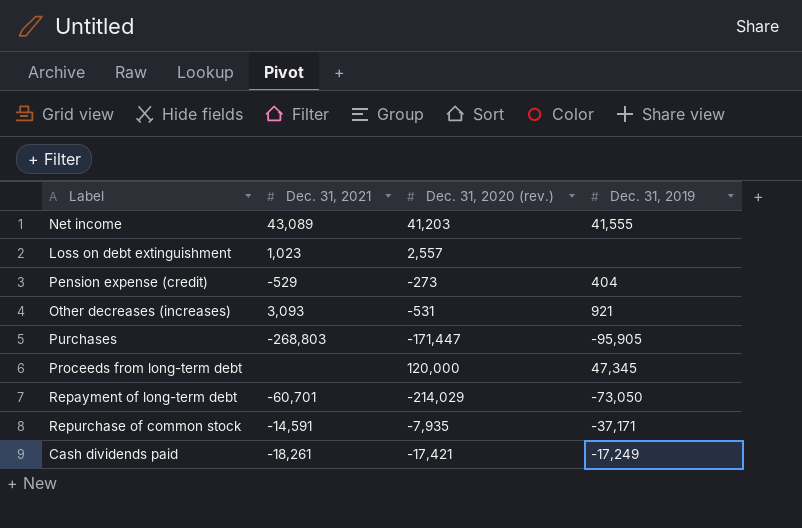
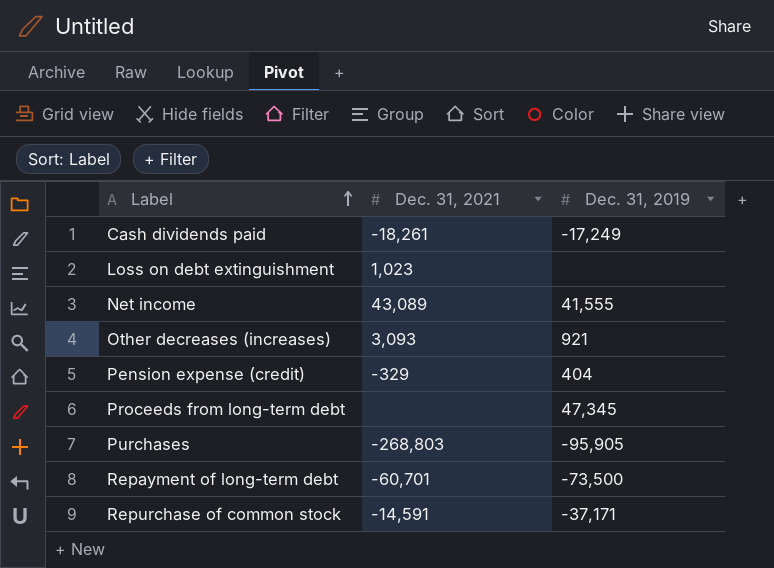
row order: none -> Label ascending
column Dec. 31, 2020 (rev.) | position: 3 -> none
Pension expense (credit) | Dec. 31, 2021: -529 -> -329
Repayment of long-term debt | Dec. 31, 2019: -73,050 -> -73,500

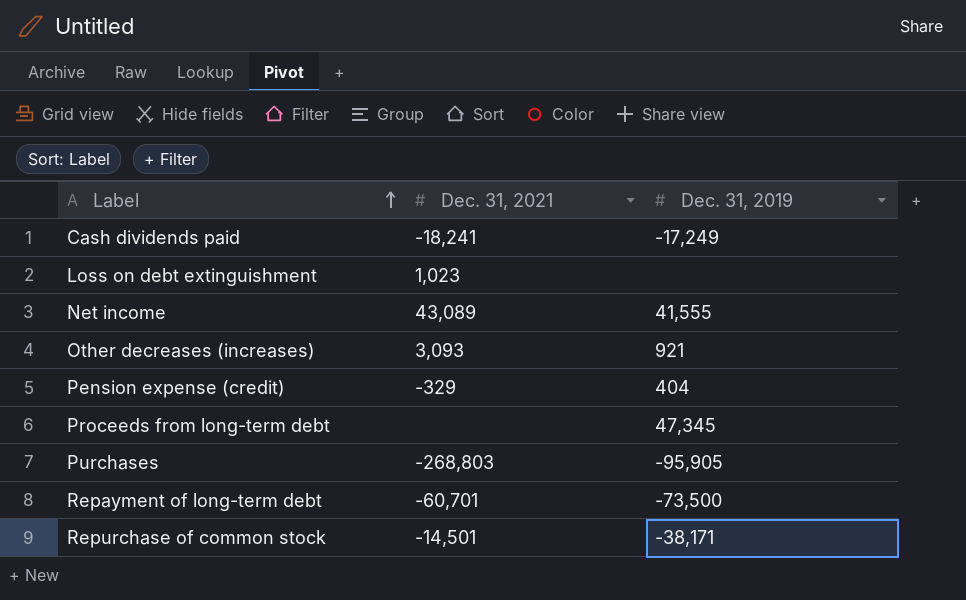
Cash dividends paid | Dec. 31, 2021: -18,261 -> -18,241
Repurchase of common stock | Dec. 31, 2021: -14,591 -> -14,501
Repurchase of common stock | Dec. 31, 2019: -37,171 -> -38,171

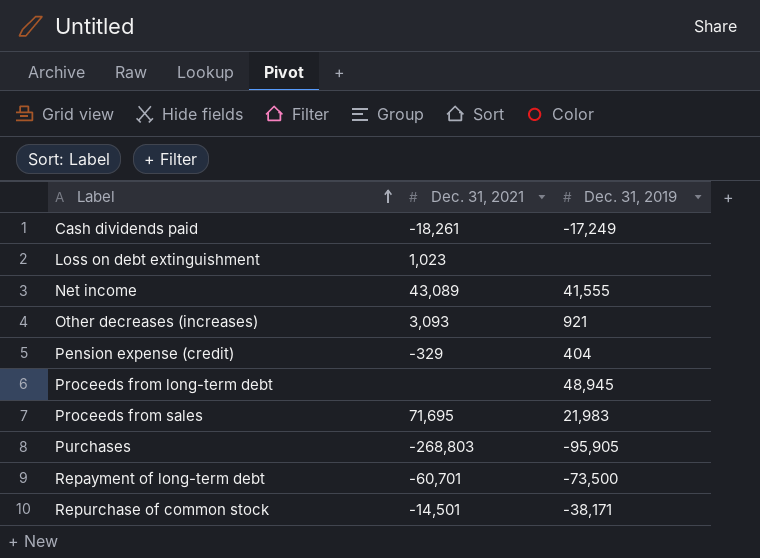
Cash dividends paid | Dec. 31, 2021: -18,241 -> -18,261
Proceeds from long-term debt | Dec. 31, 2019: 47,345 -> 48,945
row Proceeds from sales: none -> 71,695 | 21,983

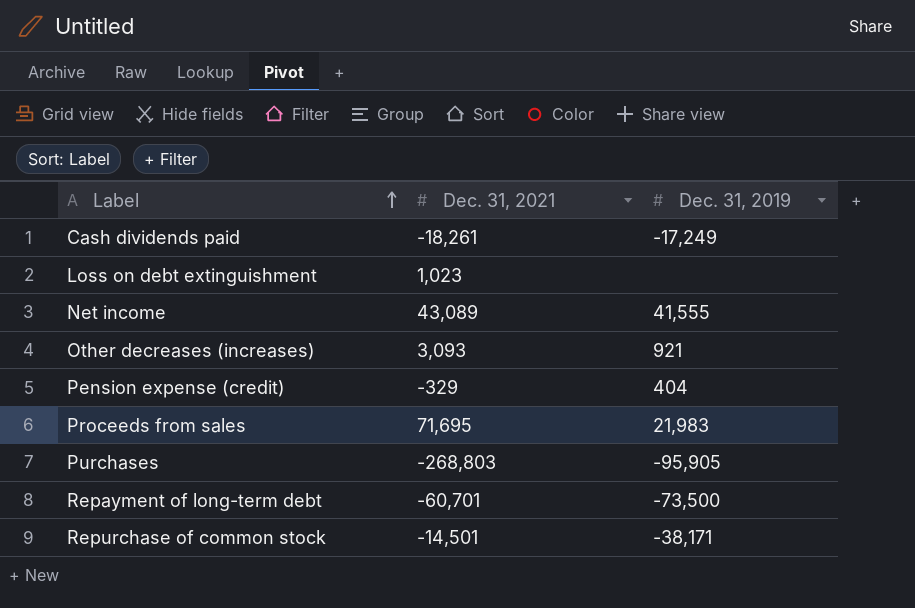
row Proceeds from long-term debt: none | 48,945 -> none

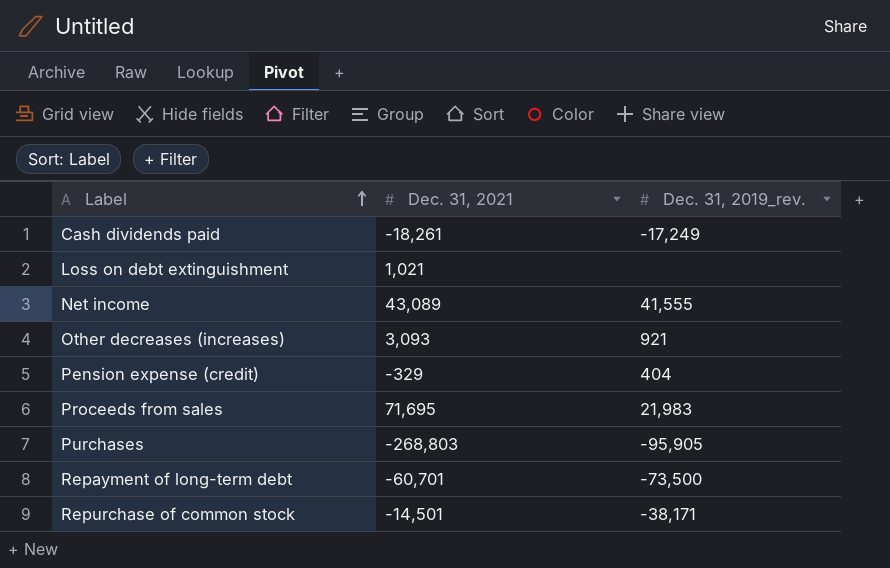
column name: Dec. 31, 2019 -> Dec. 31, 2019_rev.
Loss on debt extinguishment | Dec. 31, 2021: 1,023 -> 1,021

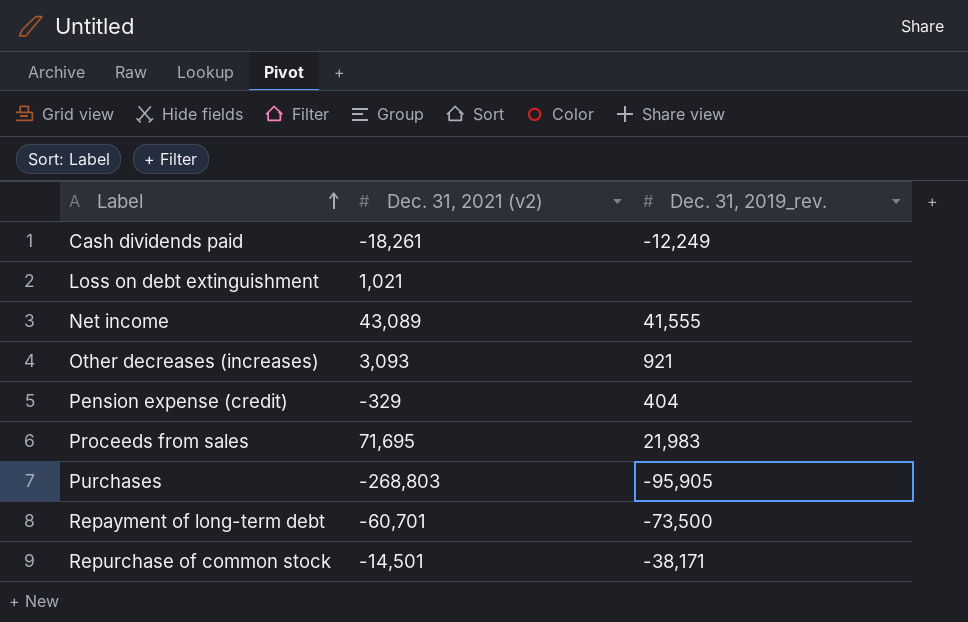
column name: Dec. 31, 2021 -> Dec. 31, 2021 (v2)
Cash dividends paid | Dec. 31, 2019_rev.: -17,249 -> -12,249

